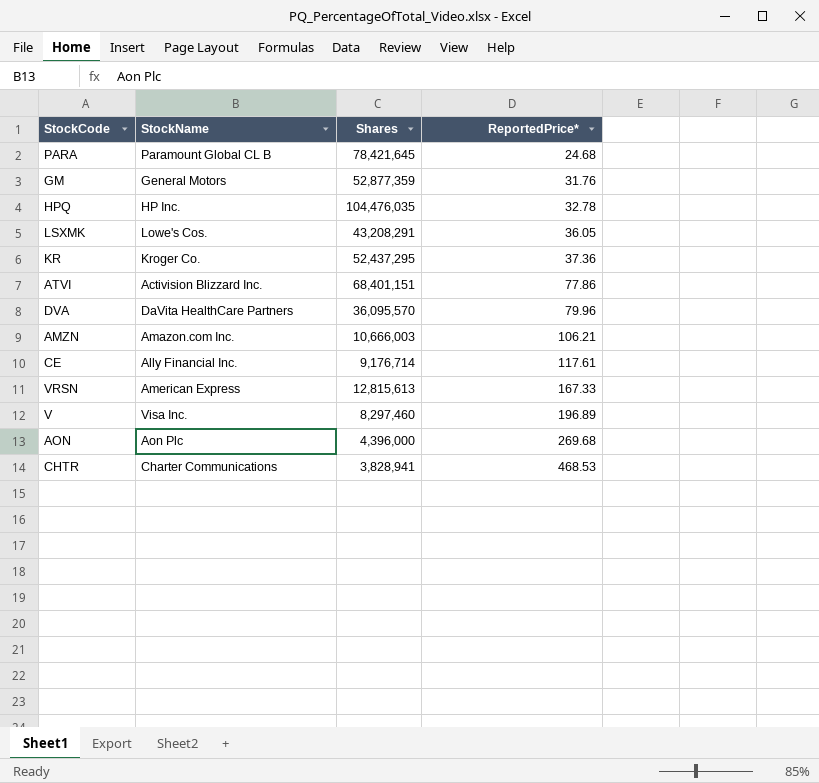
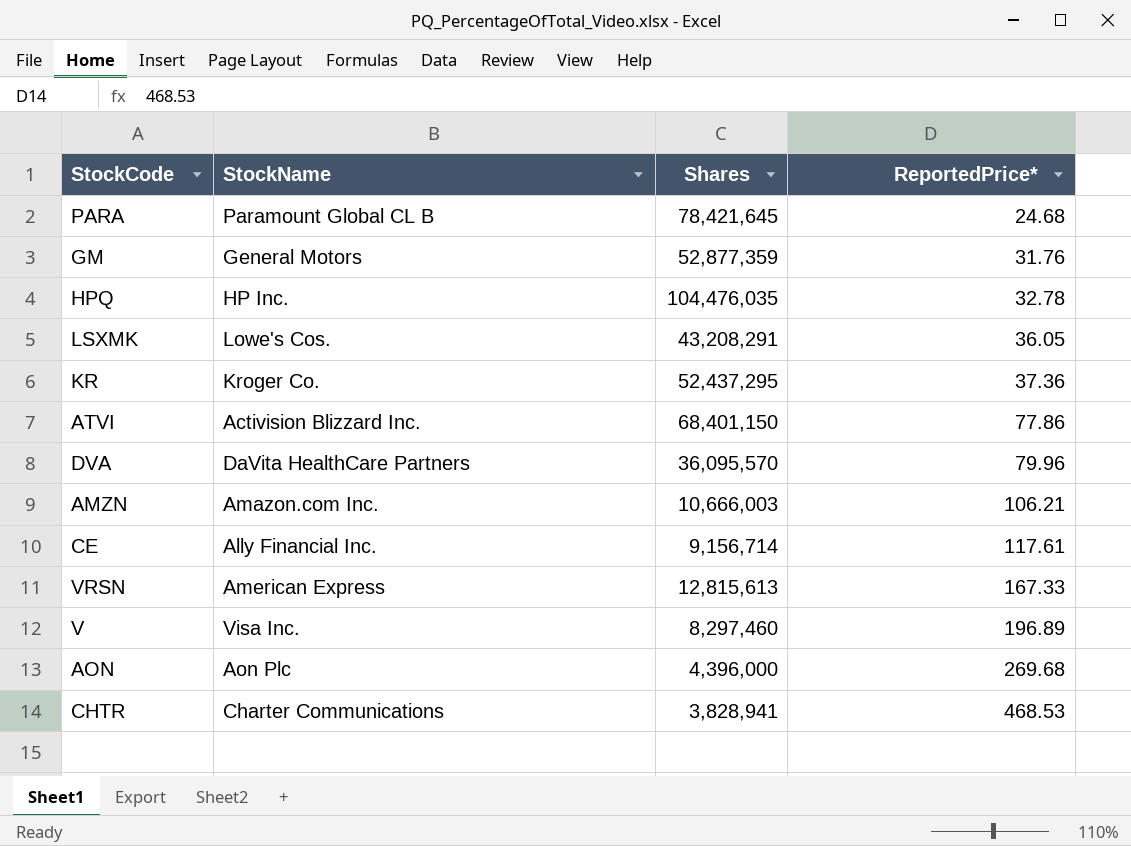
ATVI | Shares: 68,401,151 -> 68,401,150
CE | Shares: 9,176,714 -> 9,156,714

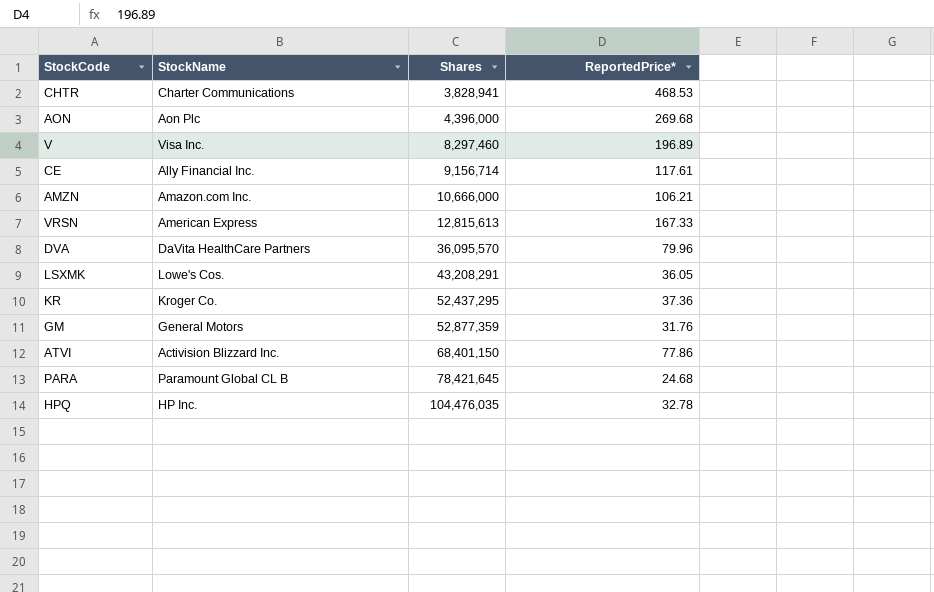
row order: ReportedPrice* ascending -> Shares ascending
AMZN | Shares: 10,666,003 -> 10,666,000

